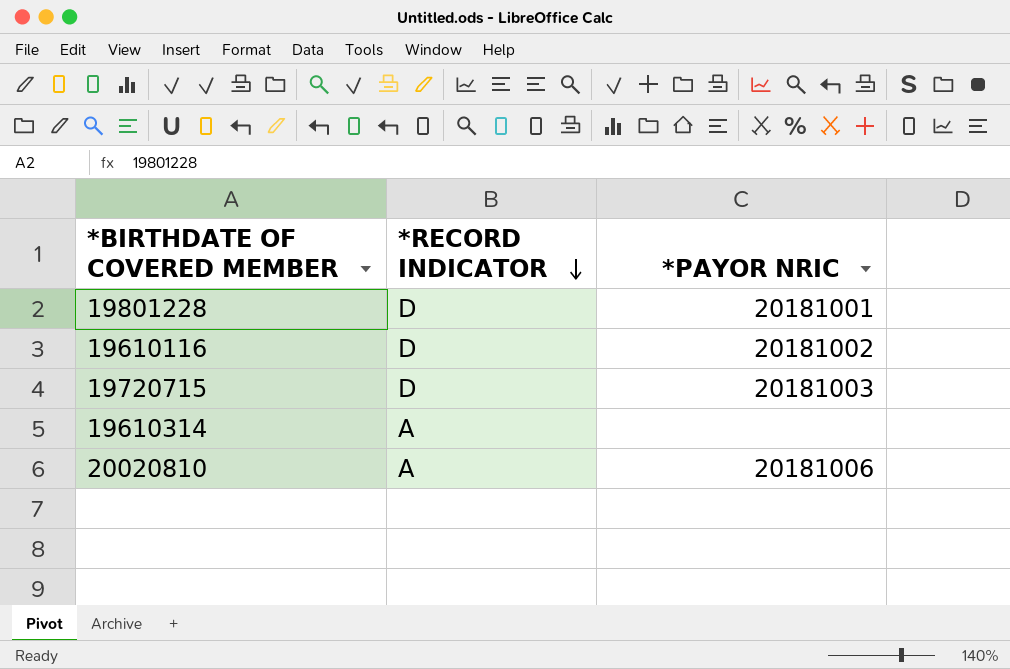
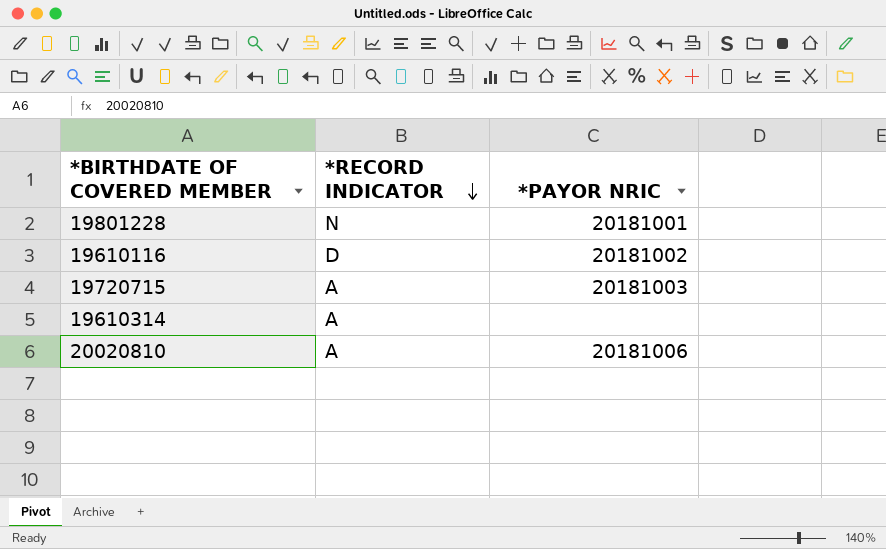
19801228 | *RECORD INDICATOR: D -> N
19720715 | *RECORD INDICATOR: D -> A

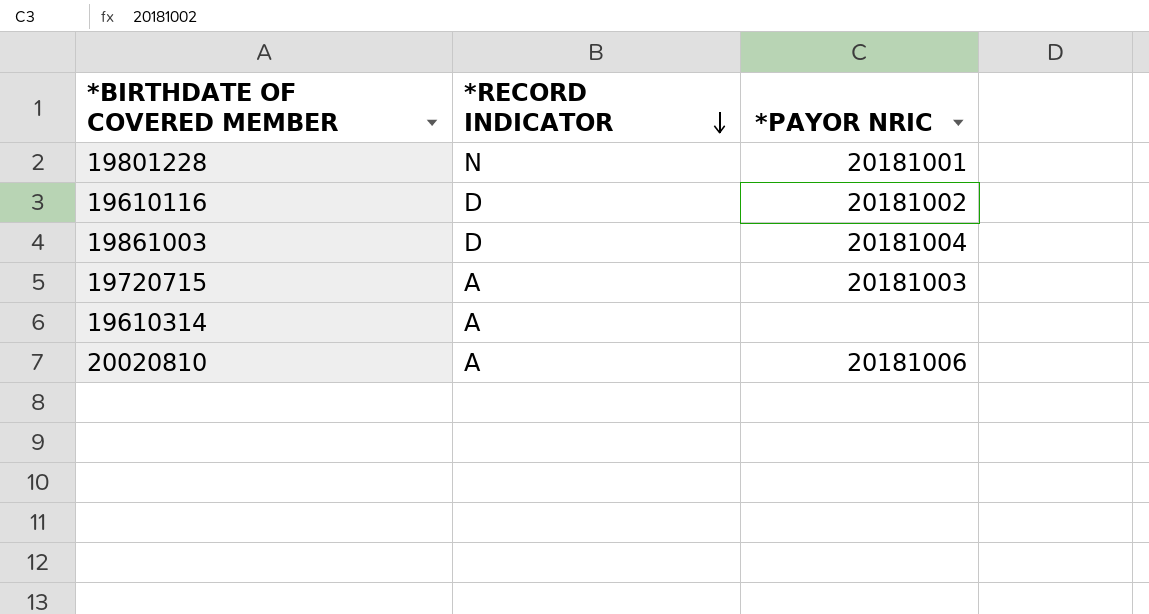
row 19861003: none -> D | 20181004

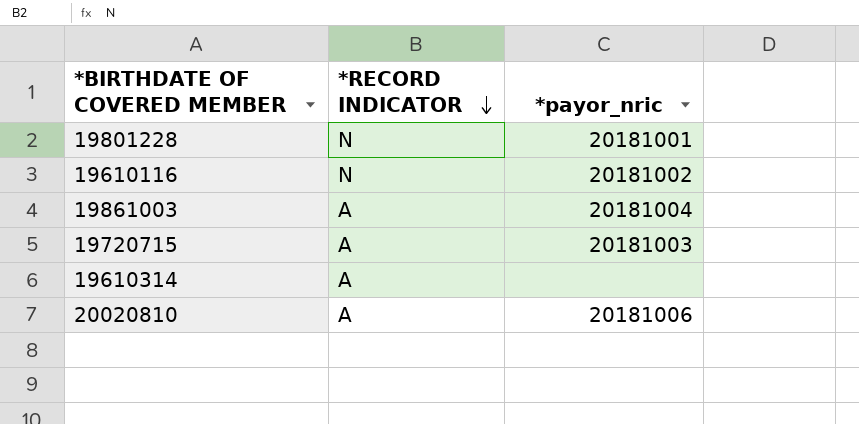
column name: *PAYOR NRIC -> *payor_nric
19610116 | *RECORD INDICATOR: D -> N
19861003 | *RECORD INDICATOR: D -> A

